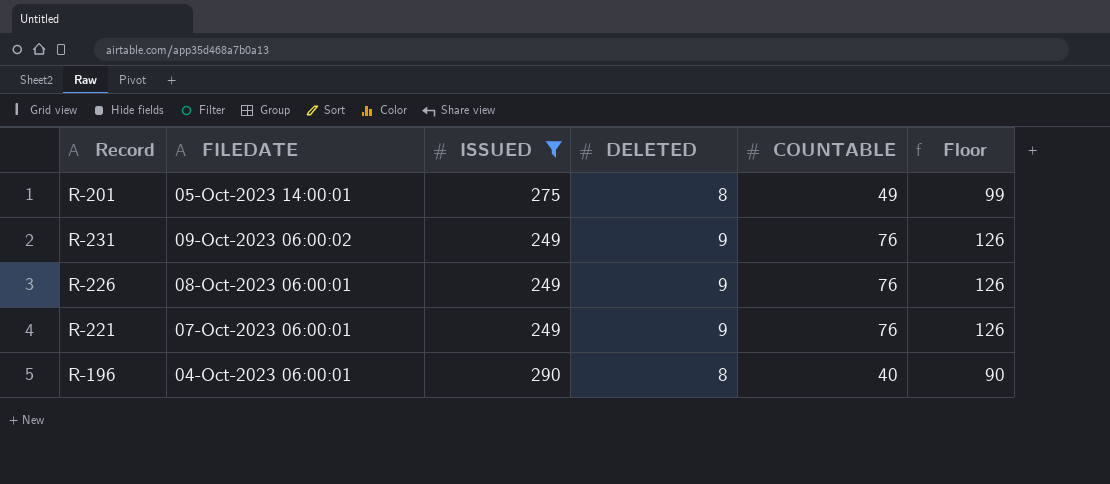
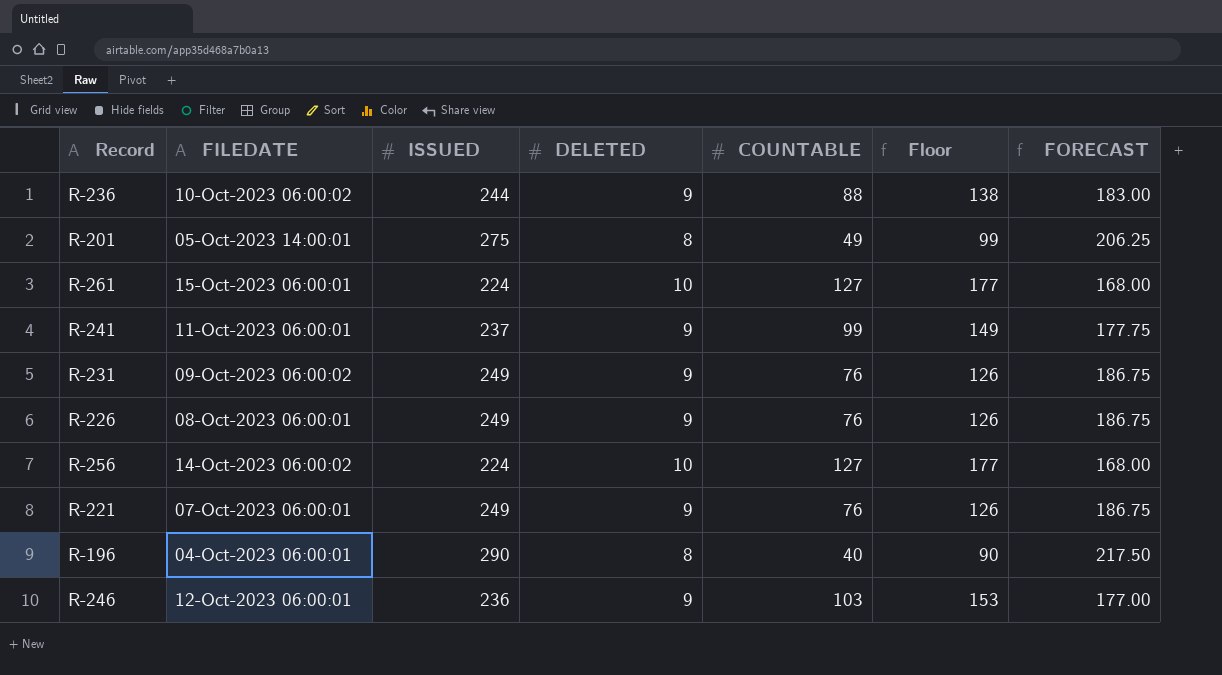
filter: ISSUED >= 249 -> none
column FORECAST | formula: none -> [ISSUED] * 0.75

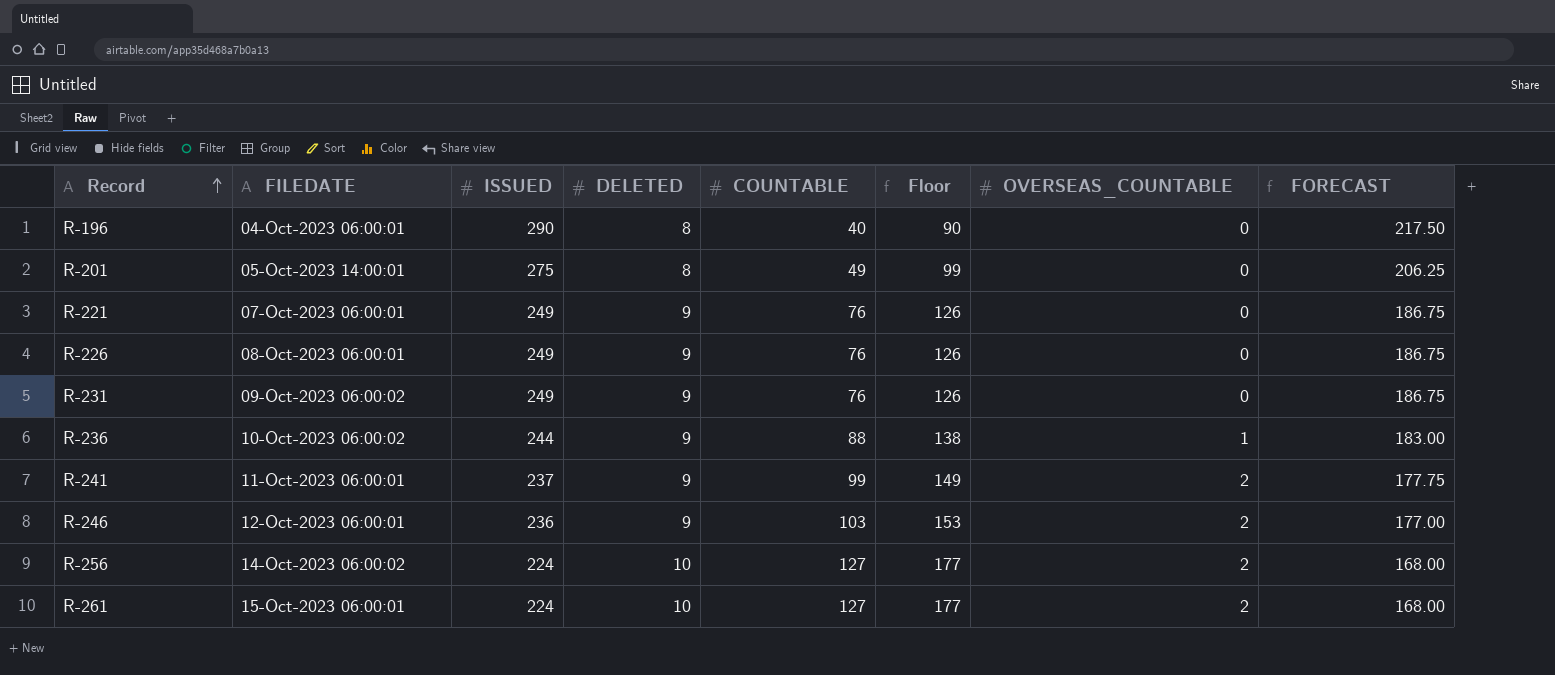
row order: none -> Record ascending
column OVERSEAS_COUNTABLE | position: none -> 7

